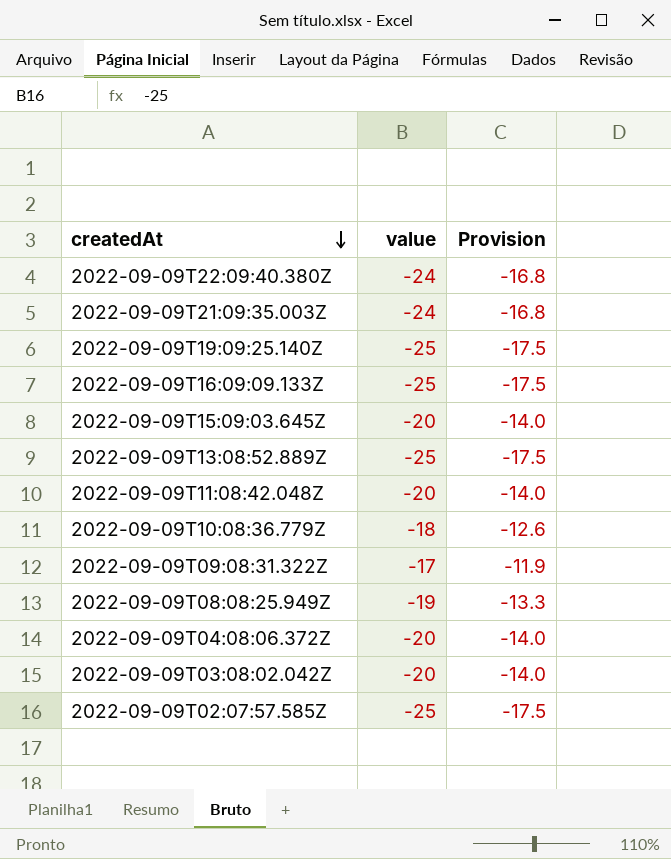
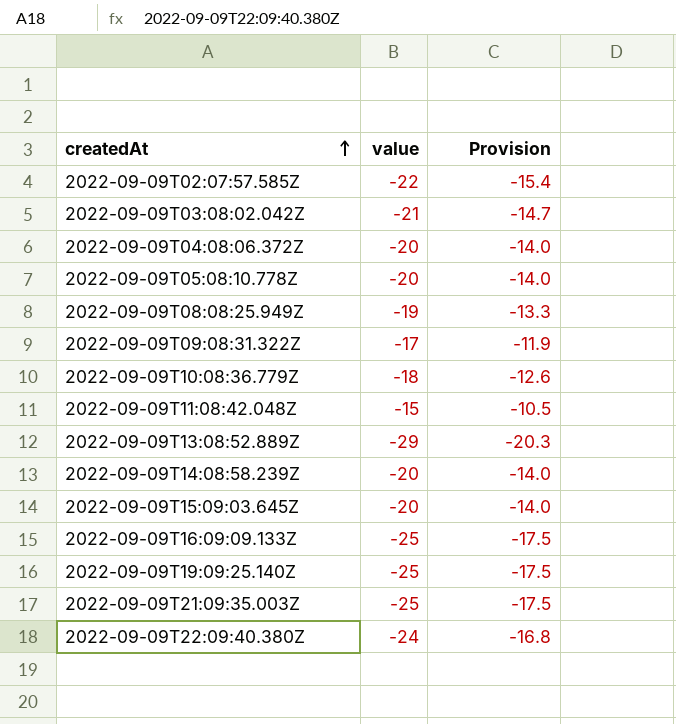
row order: createdAt descending -> createdAt ascending
2022-09-09T02:07:57.585Z | value: -25 -> -22
2022-09-09T02:07:57.585Z | Provision: -17.5 -> -15.4
2022-09-09T03:08:02.042Z | value: -20 -> -21
2022-09-09T03:08:02.042Z | Provision: -14.0 -> -14.7
row 2022-09-09T05:08:10.778Z: none -> -20 | -14.0
2022-09-09T11:08:42.048Z | value: -20 -> -15
2022-09-09T11:08:42.048Z | Provision: -14.0 -> -10.5
2022-09-09T13:08:52.889Z | value: -25 -> -29
2022-09-09T13:08:52.889Z | Provision: -17.5 -> -20.3
row 2022-09-09T14:08:58.239Z: none -> -20 | -14.0
2022-09-09T21:09:35.003Z | value: -24 -> -25
2022-09-09T21:09:35.003Z | Provision: -16.8 -> -17.5

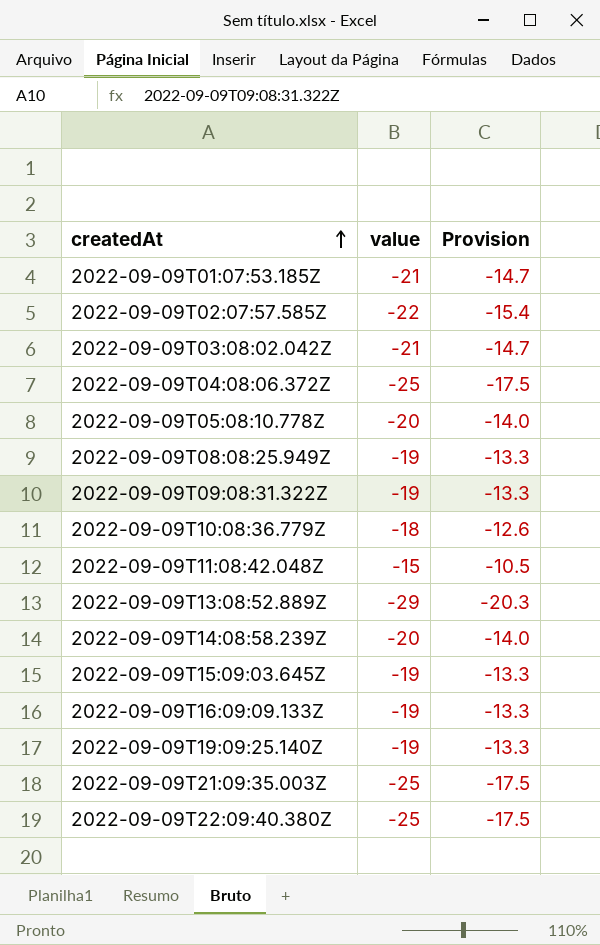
row 2022-09-09T01:07:53.185Z: none -> -21 | -14.7
2022-09-09T04:08:06.372Z | value: -20 -> -25
2022-09-09T04:08:06.372Z | Provision: -14.0 -> -17.5
2022-09-09T09:08:31.322Z | value: -17 -> -19
2022-09-09T09:08:31.322Z | Provision: -11.9 -> -13.3
2022-09-09T15:09:03.645Z | value: -20 -> -19
2022-09-09T15:09:03.645Z | Provision: -14.0 -> -13.3
2022-09-09T16:09:09.133Z | value: -25 -> -19
2022-09-09T16:09:09.133Z | Provision: -17.5 -> -13.3
2022-09-09T19:09:25.140Z | value: -25 -> -19
2022-09-09T19:09:25.140Z | Provision: -17.5 -> -13.3
2022-09-09T22:09:40.380Z | value: -24 -> -25
2022-09-09T22:09:40.380Z | Provision: -16.8 -> -17.5

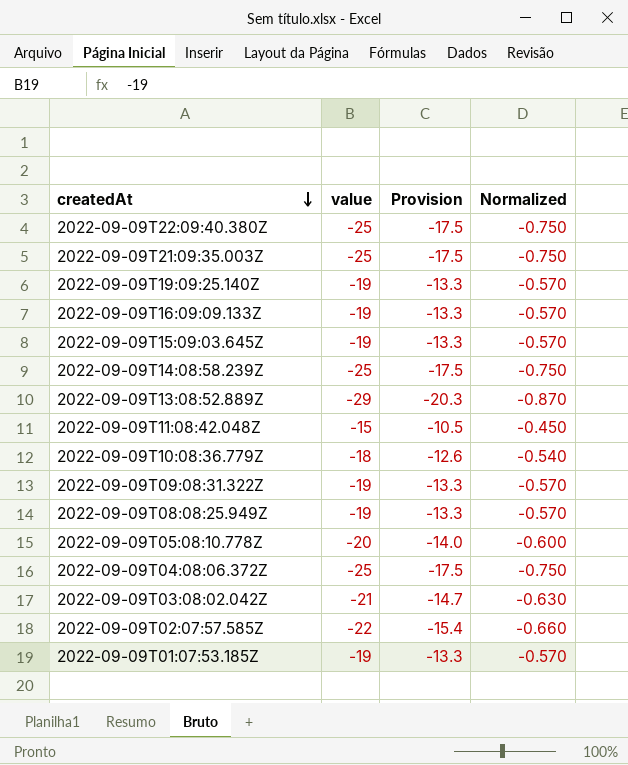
row order: createdAt ascending -> createdAt descending
column Normalized | formula: none -> [value] * 0.03
2022-09-09T14:08:58.239Z | value: -20 -> -25
2022-09-09T14:08:58.239Z | Provision: -14.0 -> -17.5
2022-09-09T01:07:53.185Z | value: -21 -> -19
2022-09-09T01:07:53.185Z | Provision: -14.7 -> -13.3

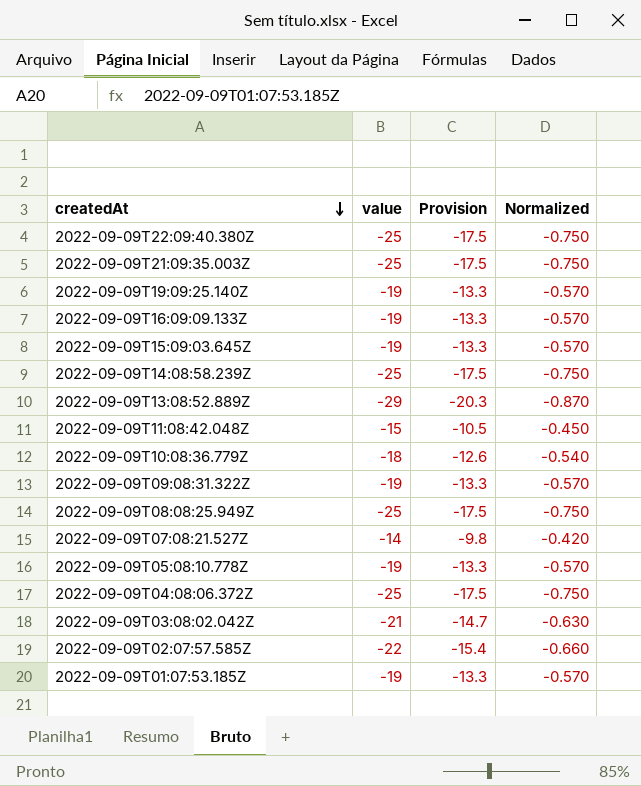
2022-09-09T08:08:25.949Z | value: -19 -> -25
2022-09-09T08:08:25.949Z | Provision: -13.3 -> -17.5
2022-09-09T08:08:25.949Z | Normalized: -0.570 -> -0.750
row 2022-09-09T07:08:21.527Z: none -> -14 | -9.8 | -0.420
2022-09-09T05:08:10.778Z | value: -20 -> -19
2022-09-09T05:08:10.778Z | Provision: -14.0 -> -13.3
2022-09-09T05:08:10.778Z | Normalized: -0.600 -> -0.570

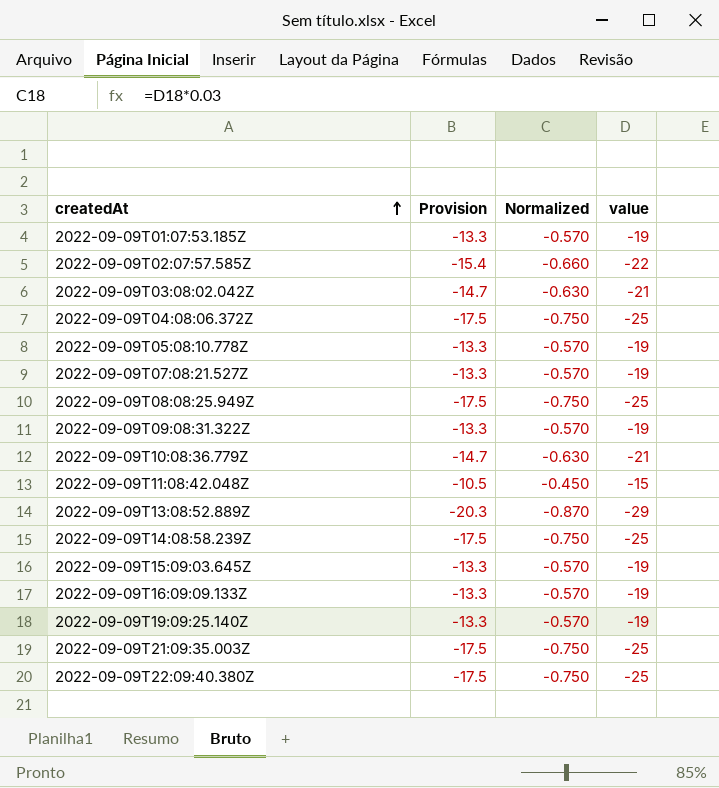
row order: createdAt descending -> createdAt ascending
column value | position: 2 -> 4
2022-09-09T07:08:21.527Z | Provision: -9.8 -> -13.3
2022-09-09T07:08:21.527Z | Normalized: -0.420 -> -0.570
2022-09-09T07:08:21.527Z | value: -14 -> -19
2022-09-09T10:08:36.779Z | Provision: -12.6 -> -14.7
2022-09-09T10:08:36.779Z | Normalized: -0.540 -> -0.630
2022-09-09T10:08:36.779Z | value: -18 -> -21

